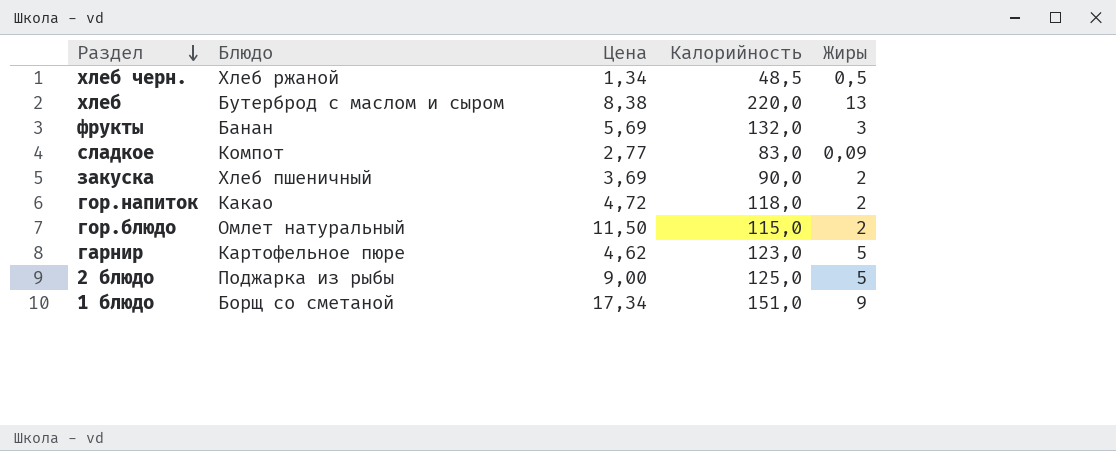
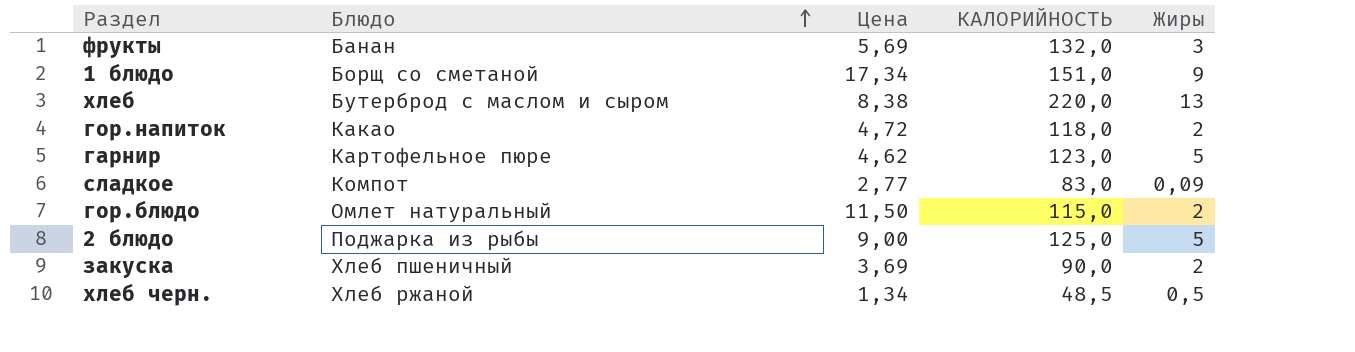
row order: Раздел descending -> Блюдо ascending
column name: Калорийность -> КАЛОРИЙНОСТЬ

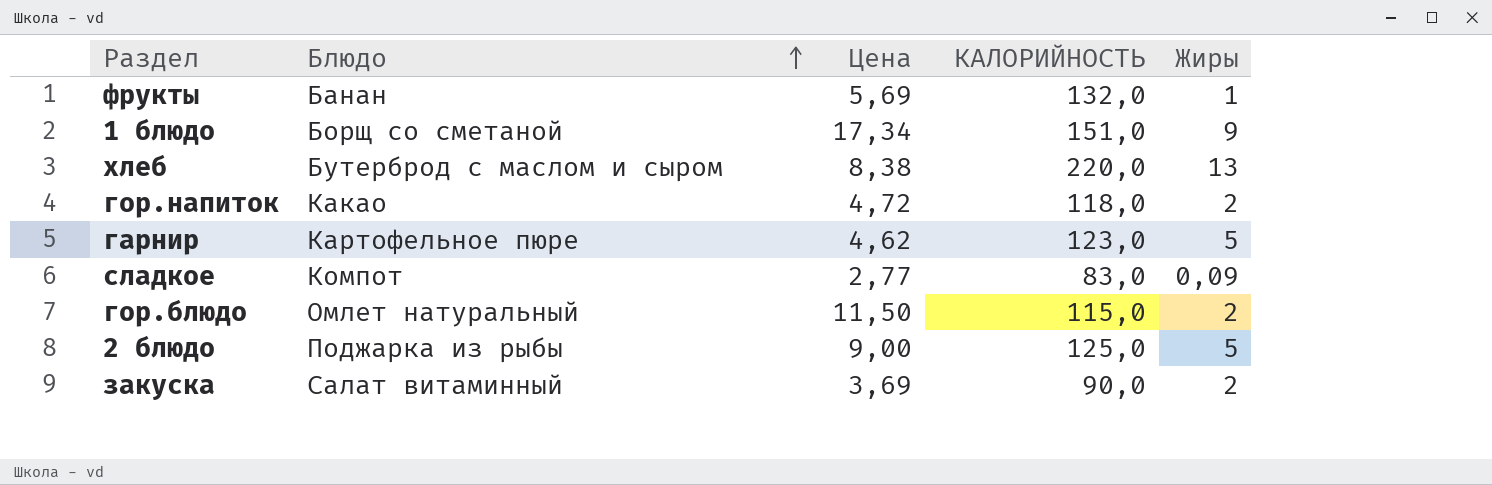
row хлеб черн.: Хлеб ржаной | 1,34 | 48,5 | 0,5 -> none
фрукты | Жиры: 3 -> 1
закуска | Блюдо: Хлеб пшеничный -> Салат витаминный

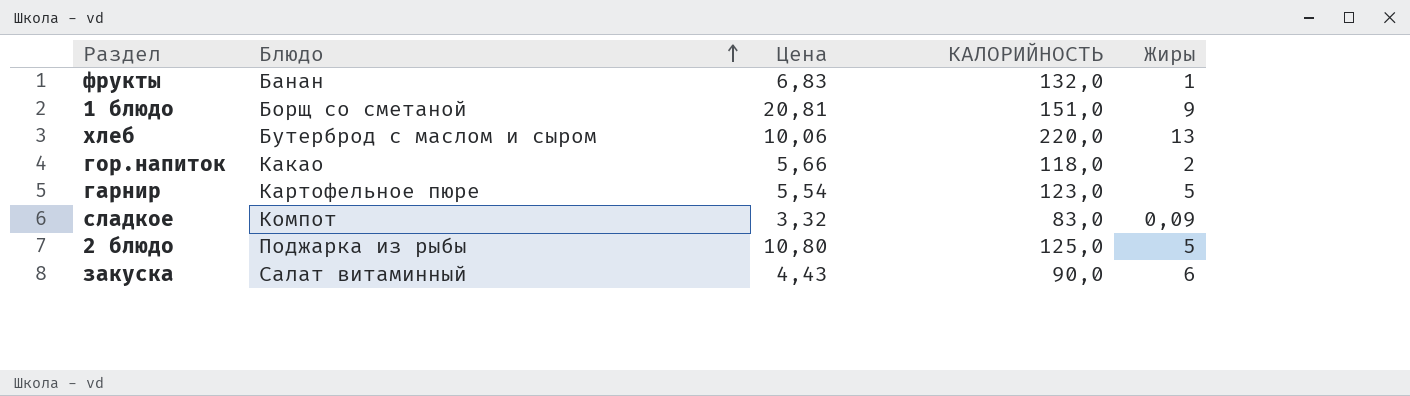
row гор.блюдо: Омлет натуральный | 11,50 | 115,0 | 2 -> none
фрукты | Цена: 5,69 -> 6,83
1 блюдо | Цена: 17,34 -> 20,81
хлеб | Цена: 8,38 -> 10,06
гор.напиток | Цена: 4,72 -> 5,66
гарнир | Цена: 4,62 -> 5,54
сладкое | Цена: 2,77 -> 3,32
2 блюдо | Цена: 9,00 -> 10,80
закуска | Цена: 3,69 -> 4,43
закуска | Жиры: 2 -> 6

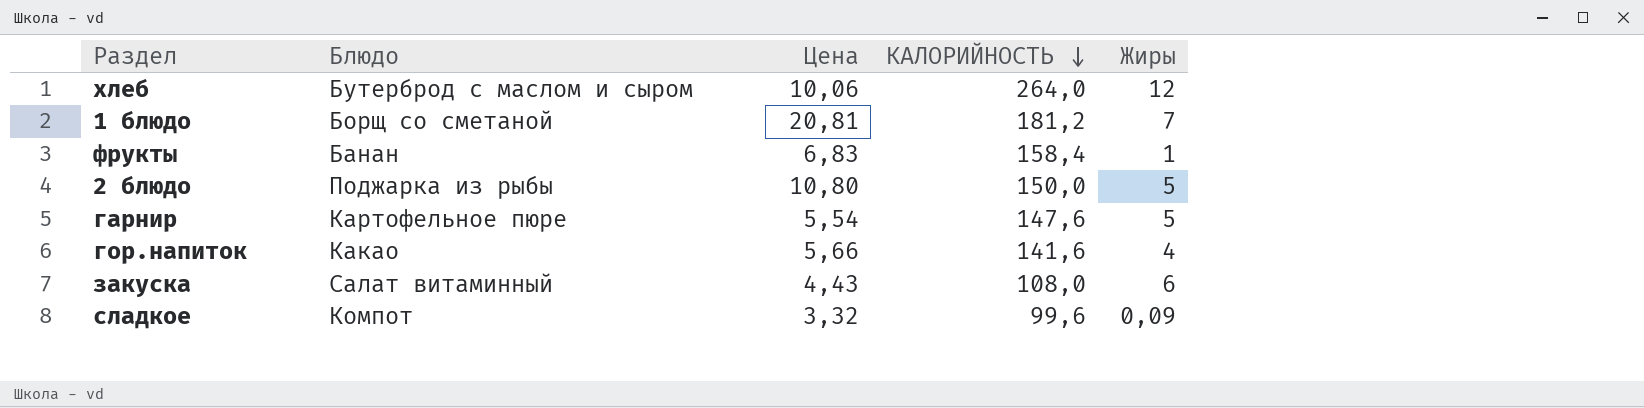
row order: Блюдо ascending -> КАЛОРИЙНОСТЬ descending
хлеб | КАЛОРИЙНОСТЬ: 220,0 -> 264,0
хлеб | Жиры: 13 -> 12
1 блюдо | КАЛОРИЙНОСТЬ: 151,0 -> 181,2
1 блюдо | Жиры: 9 -> 7
фрукты | КАЛОРИЙНОСТЬ: 132,0 -> 158,4
2 блюдо | КАЛОРИЙНОСТЬ: 125,0 -> 150,0
гарнир | КАЛОРИЙНОСТЬ: 123,0 -> 147,6
гор.напиток | КАЛОРИЙНОСТЬ: 118,0 -> 141,6
гор.напиток | Жиры: 2 -> 4
закуска | КАЛОРИЙНОСТЬ: 90,0 -> 108,0
сладкое | КАЛОРИЙНОСТЬ: 83,0 -> 99,6

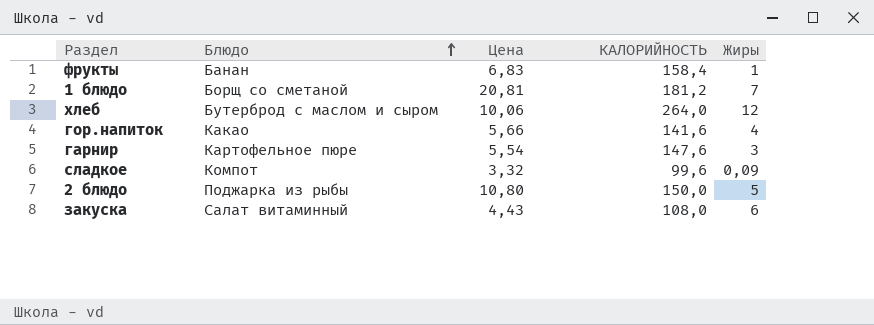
row order: КАЛОРИЙНОСТЬ descending -> Блюдо ascending
гарнир | Жиры: 5 -> 3

